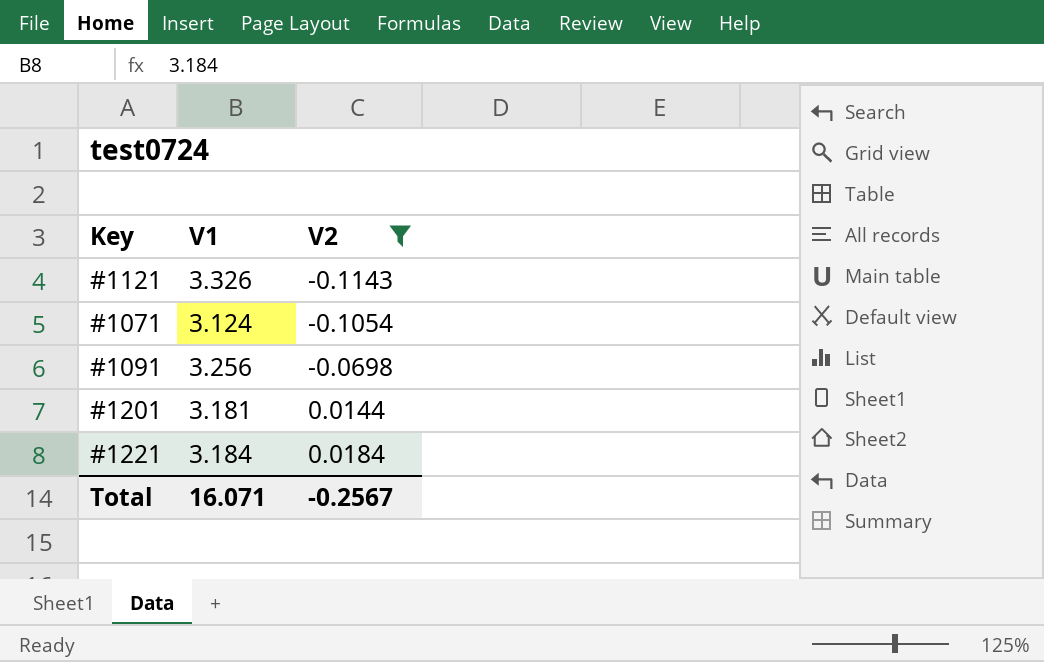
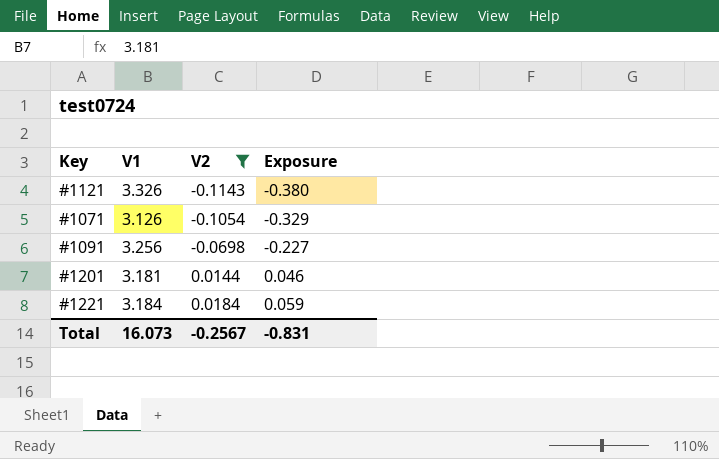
column Exposure | formula: none -> [V1] * [V2]
#1071 | V1: 3.124 -> 3.126
Total | V1: 16.071 -> 16.073

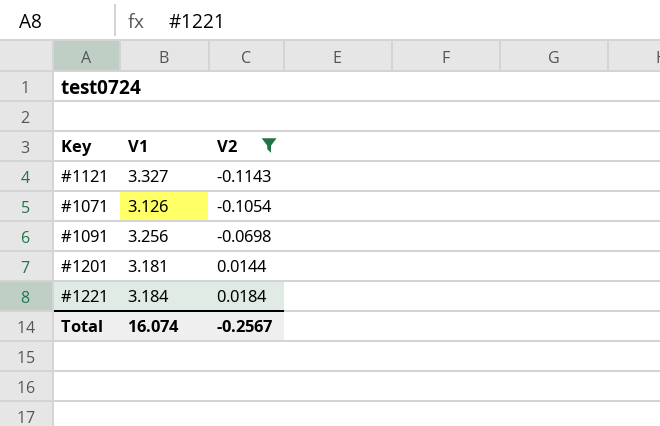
column Exposure | formula: [V1] * [V2] -> none
#1121 | V1: 3.326 -> 3.327
Total | V1: 16.073 -> 16.074

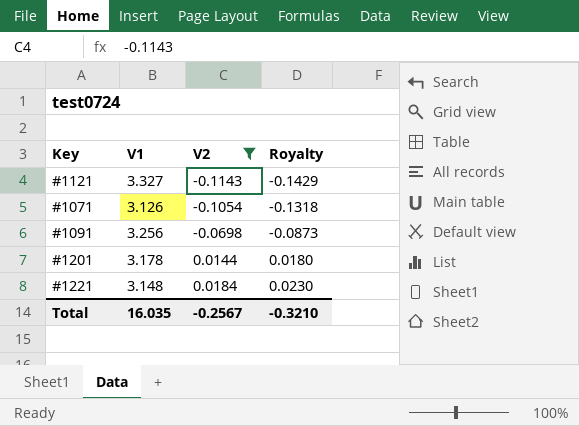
column Royalty | formula: none -> [V2] * 1.25
#1201 | V1: 3.181 -> 3.178
#1221 | V1: 3.184 -> 3.148
Total | V1: 16.074 -> 16.035

